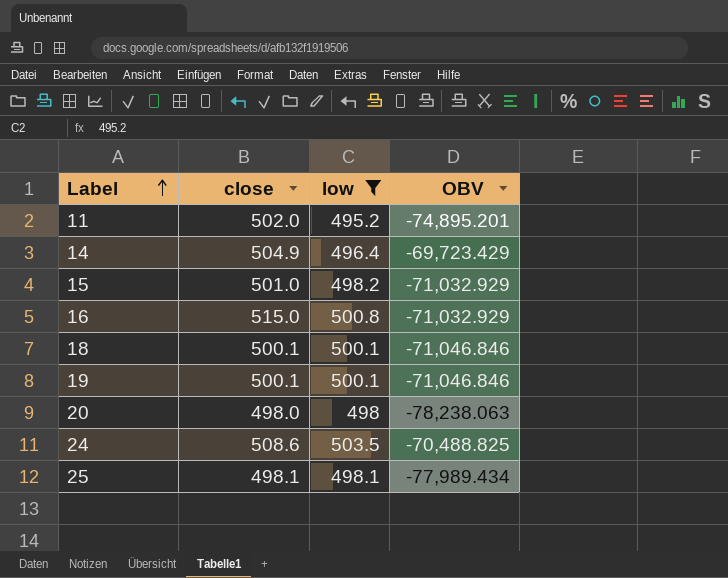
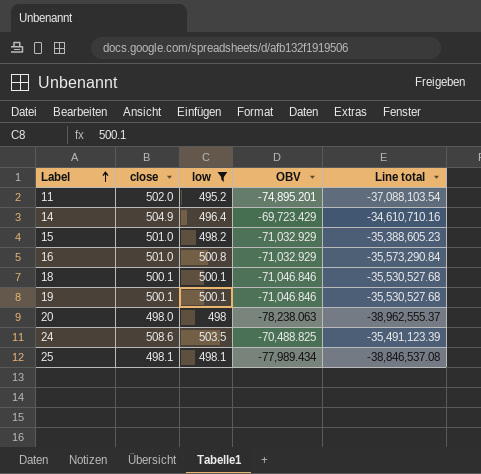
column Line total | formula: none -> [low] * [OBV]
16 | close: 515.0 -> 501.0

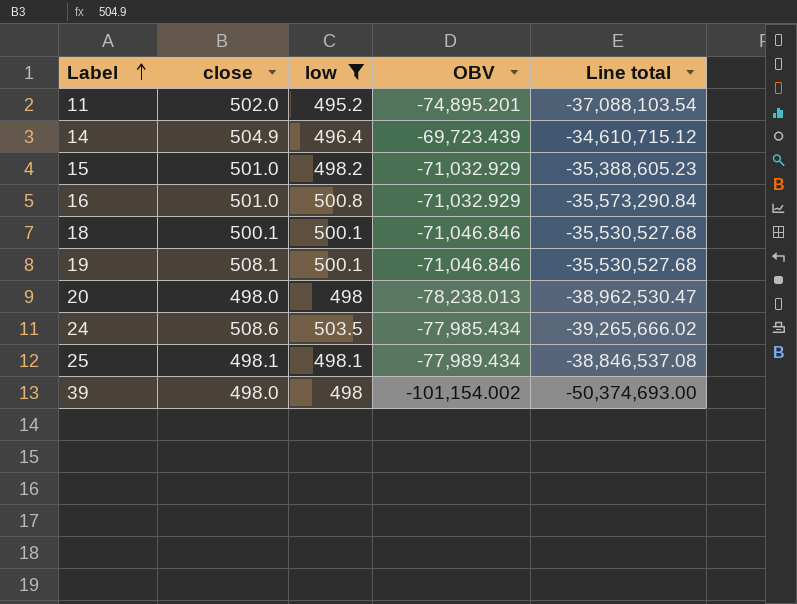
14 | OBV: -69,723.429 -> -69,723.439
14 | Line total: -34,610,710.16 -> -34,610,715.12
19 | close: 500.1 -> 508.1
20 | OBV: -78,238.063 -> -78,238.013
20 | Line total: -38,962,555.37 -> -38,962,530.47
24 | OBV: -70,488.825 -> -77,985.434
24 | Line total: -35,491,123.39 -> -39,265,666.02
row 39: none -> 498.0 | 498 | -101,154.002 | -50,374,693.00

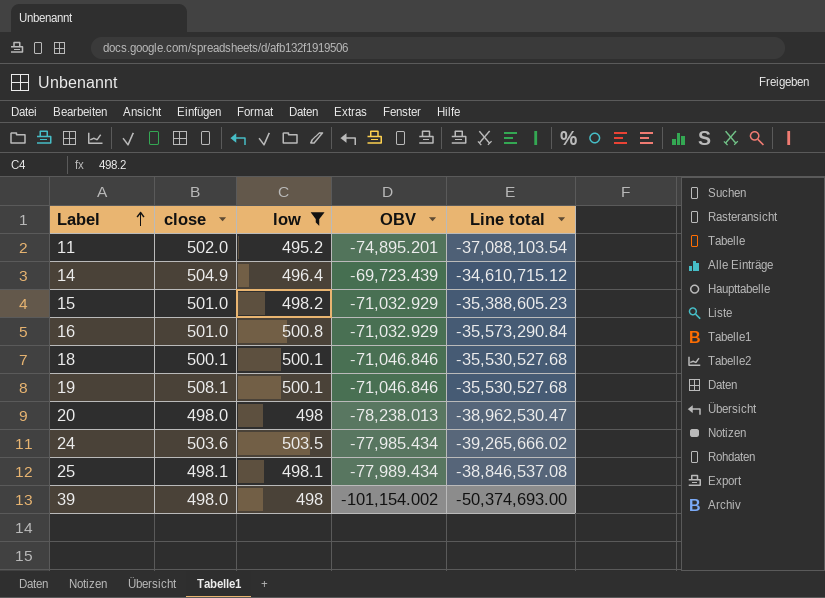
24 | close: 508.6 -> 503.6

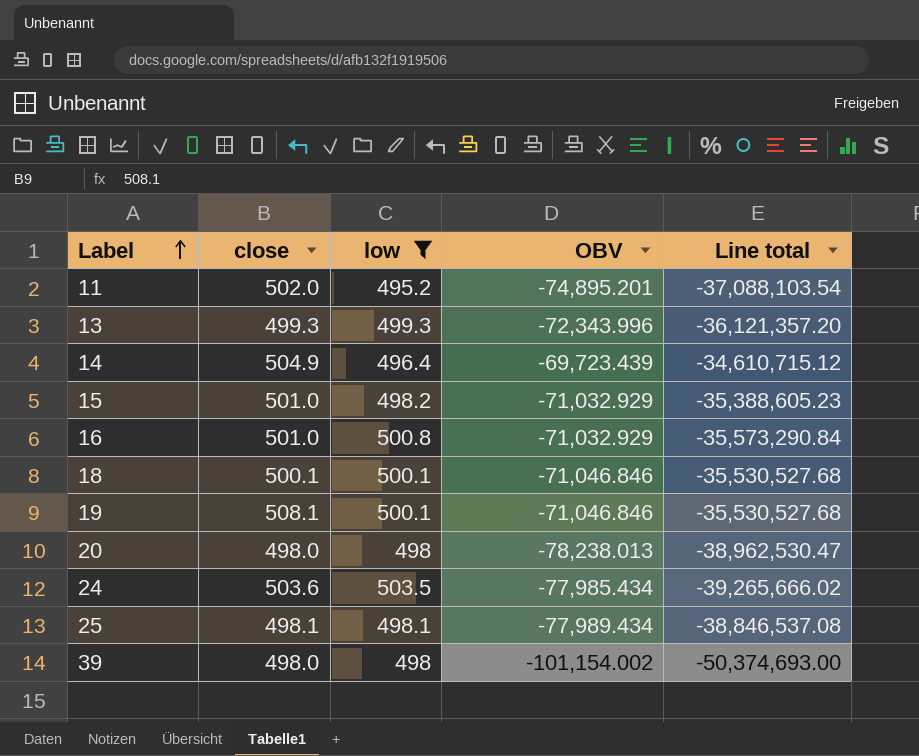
row 13: none -> 499.3 | 499.3 | -72,343.996 | -36,121,357.20

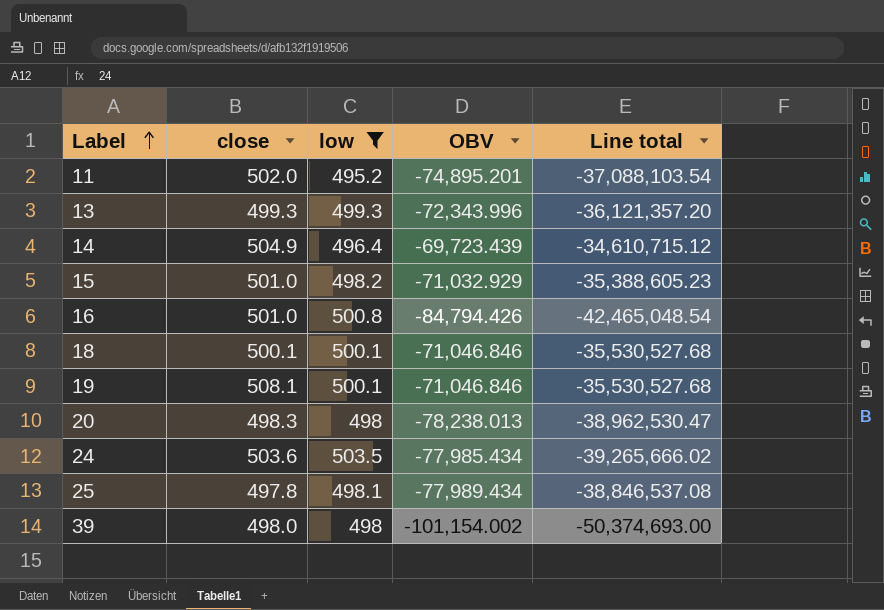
16 | OBV: -71,032.929 -> -84,794.426
16 | Line total: -35,573,290.84 -> -42,465,048.54
20 | close: 498.0 -> 498.3
25 | close: 498.1 -> 497.8

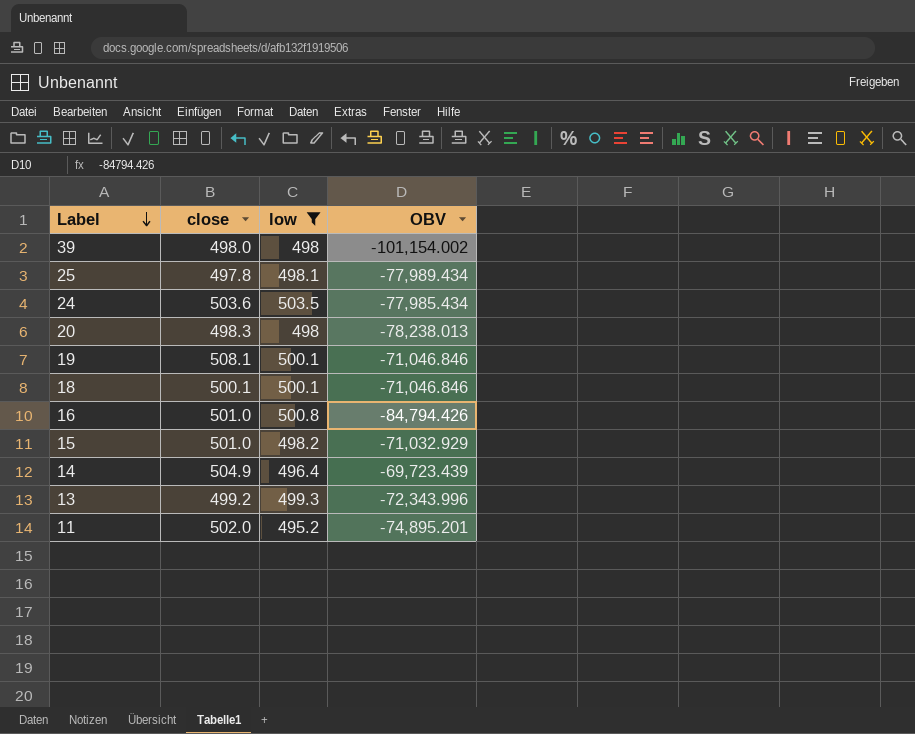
row order: Label ascending -> Label descending
column Line total | formula: [low] * [OBV] -> none
13 | close: 499.3 -> 499.2

